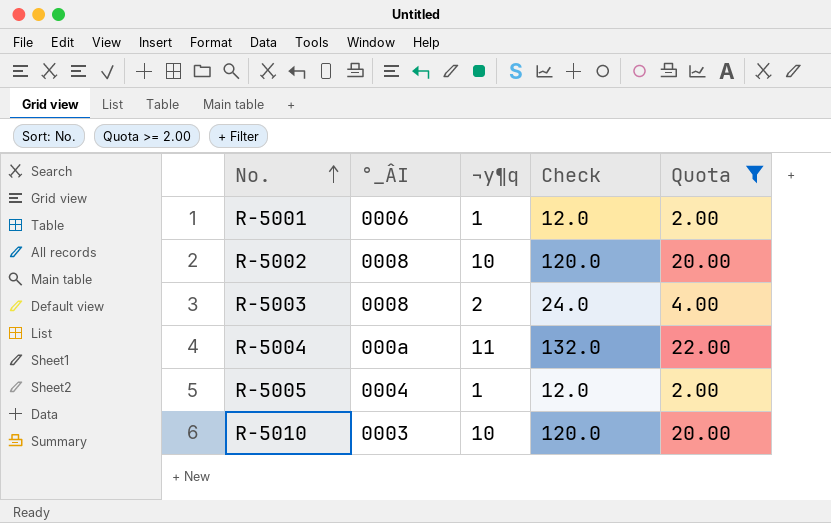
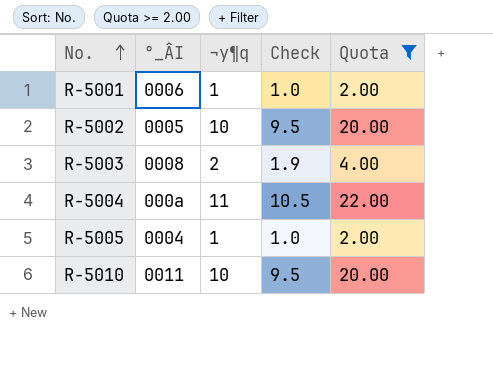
column Check | formula: [¬y¶q] * 12 -> [¬y¶q] * 0.95
R-5002 | °_ÂI: 0008 -> 0005
R-5010 | °_ÂI: 0003 -> 0011

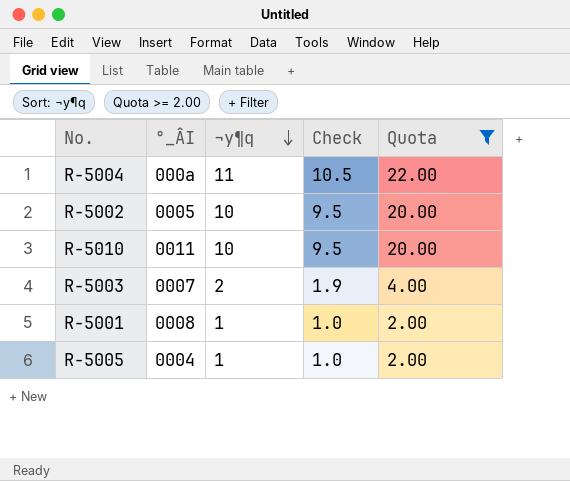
row order: No. ascending -> ¬y¶q descending
R-5003 | °_ÂI: 0008 -> 0007
R-5001 | °_ÂI: 0006 -> 0008

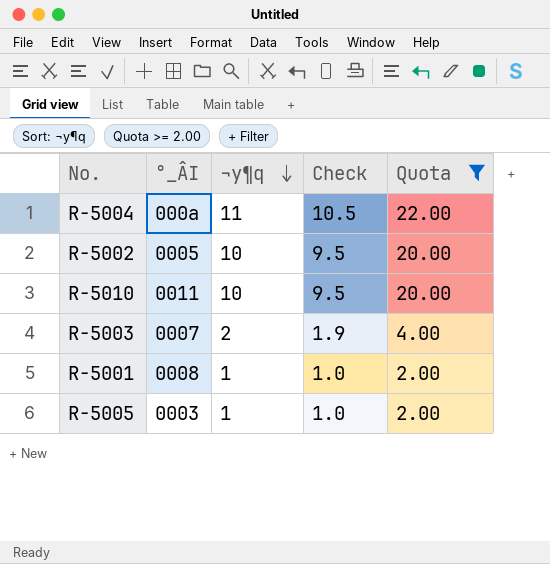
R-5005 | °_ÂI: 0004 -> 0003

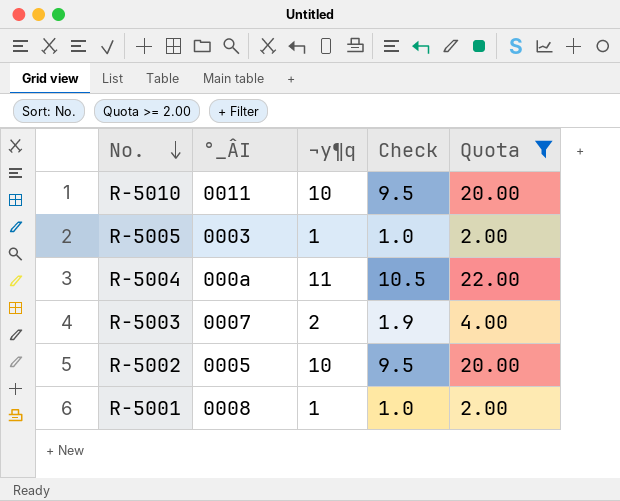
row order: ¬y¶q descending -> No. descending

